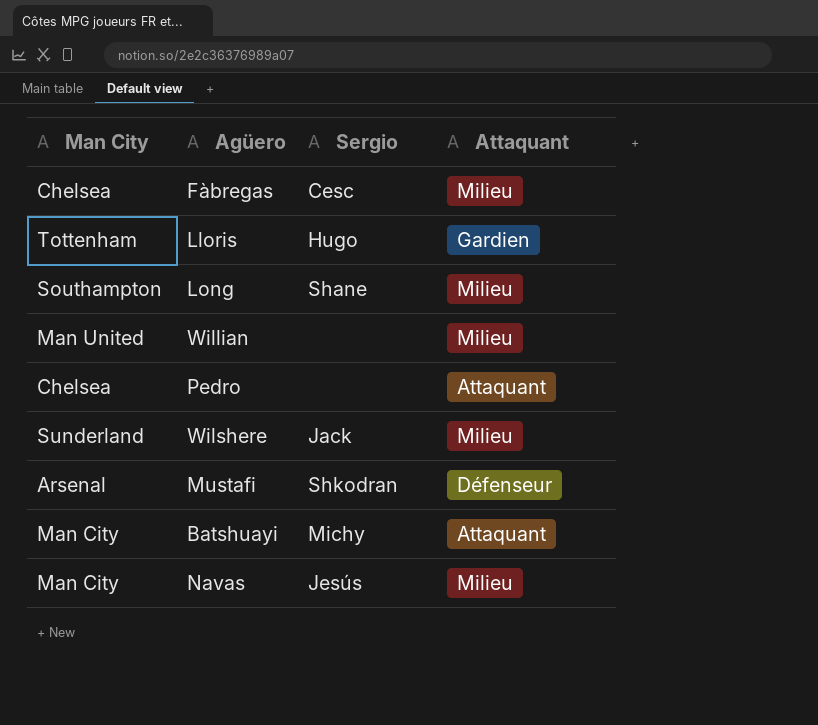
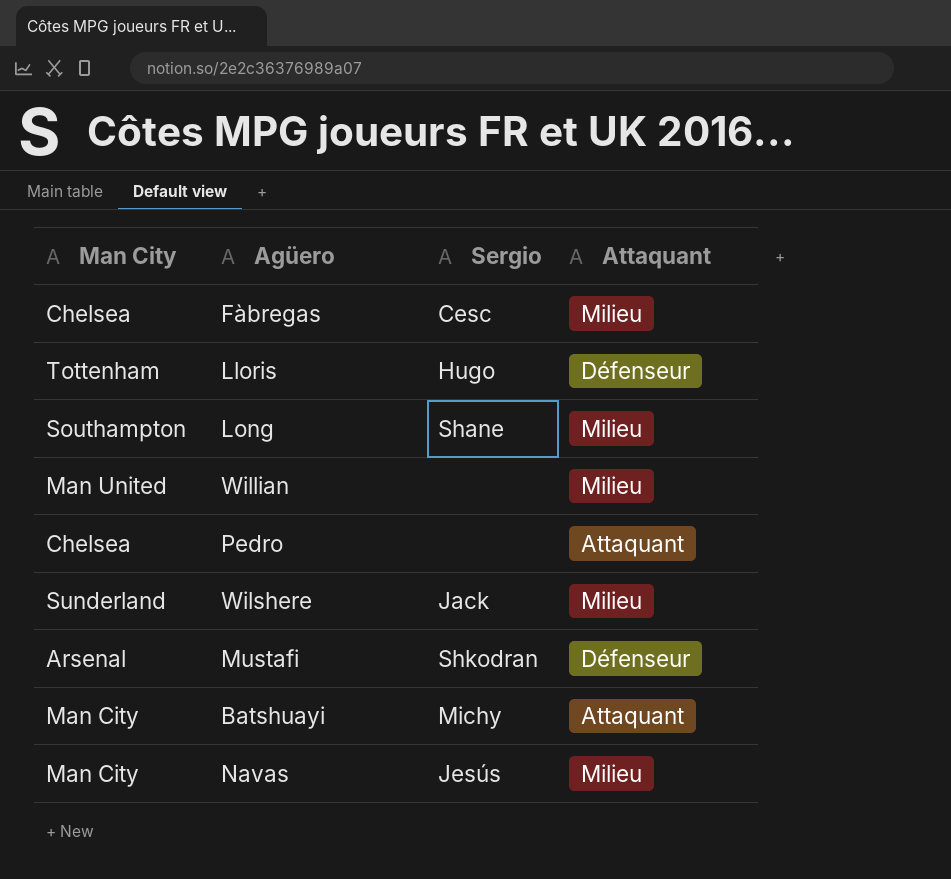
Lloris | Attaquant: Gardien -> Défenseur

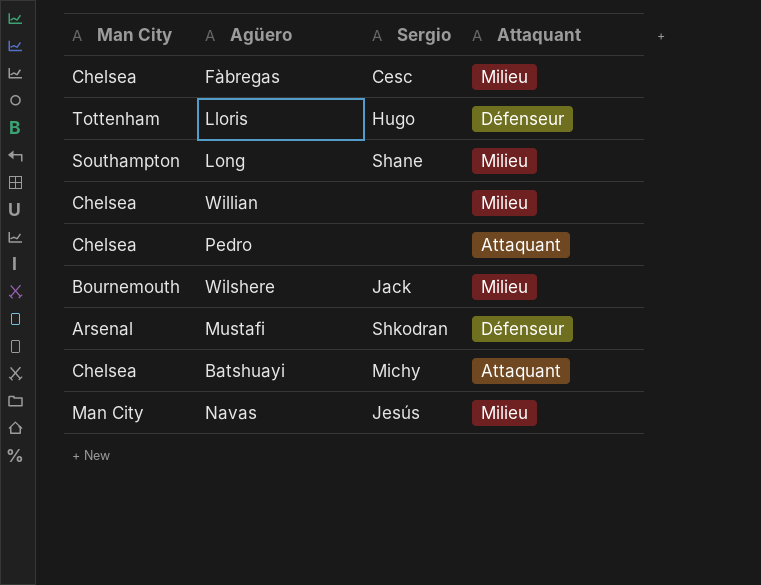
Willian | Man City: Man United -> Chelsea
Wilshere | Man City: Sunderland -> Bournemouth
Batshuayi | Man City: Man City -> Chelsea

